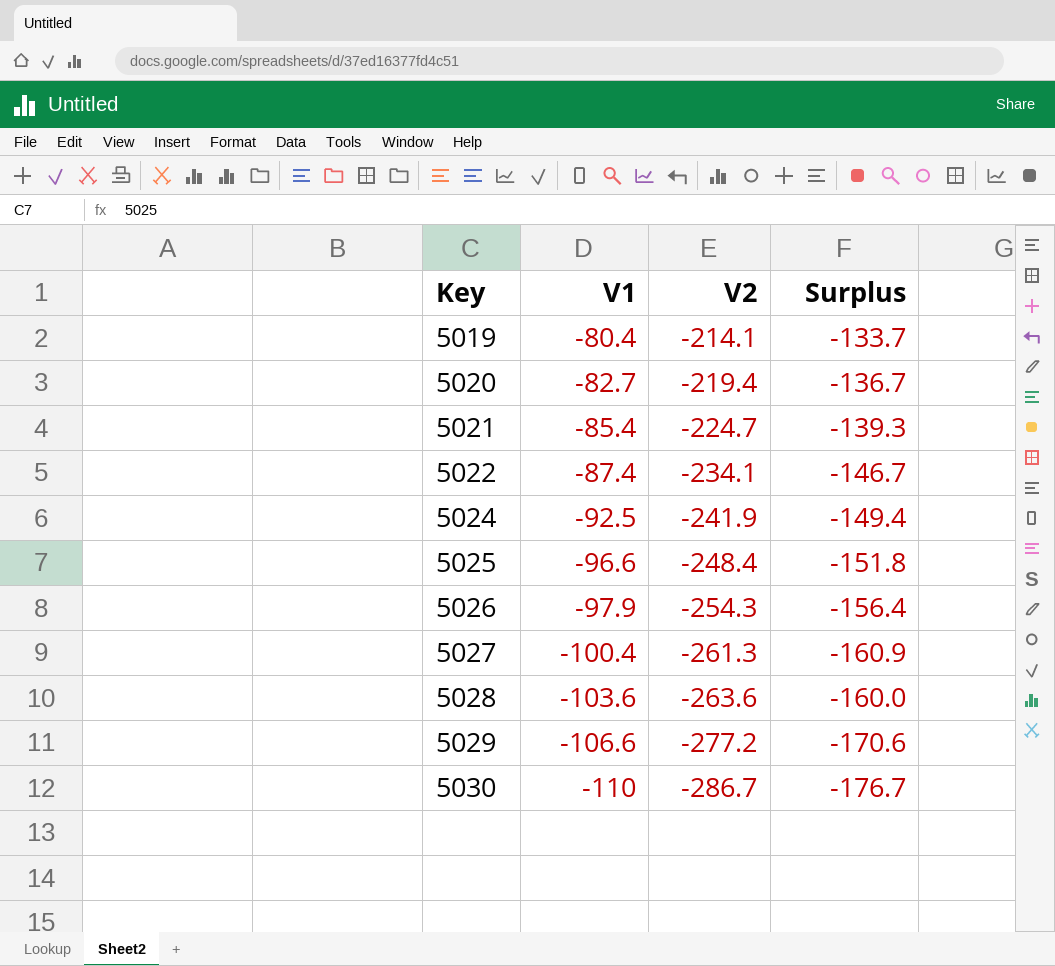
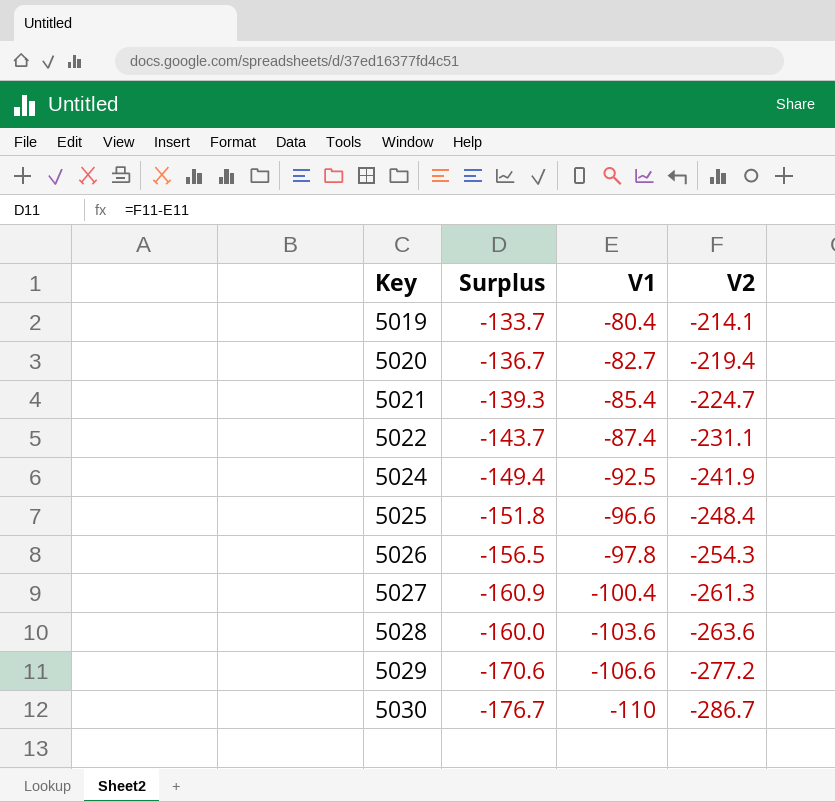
column Surplus | position: 4 -> 2
5022 | Surplus: -146.7 -> -143.7
5022 | V2: -234.1 -> -231.1
5026 | Surplus: -156.4 -> -156.5
5026 | V1: -97.9 -> -97.8

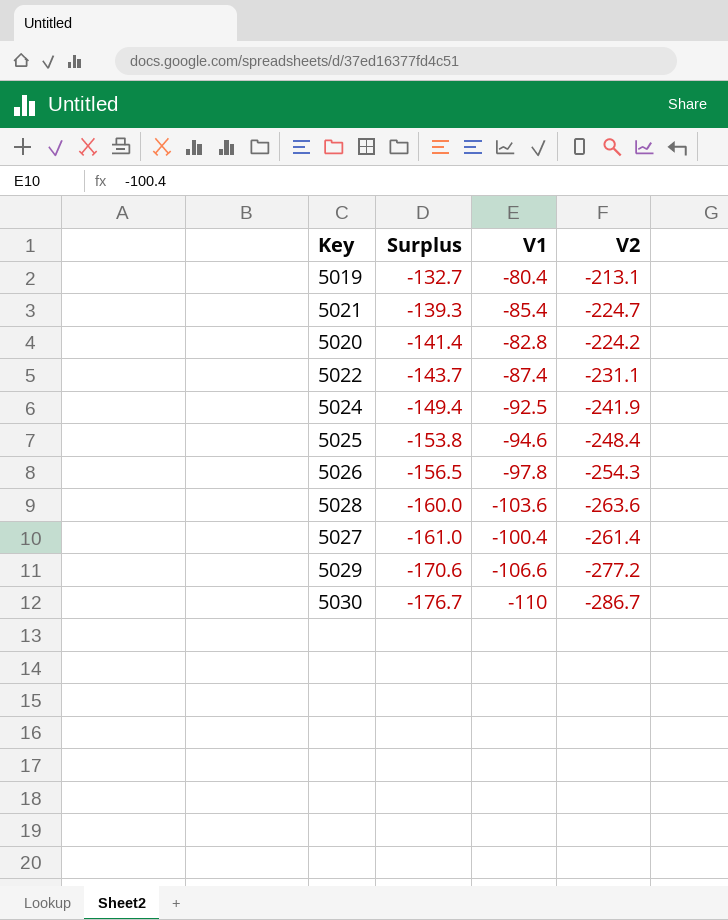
row order: Key ascending -> Surplus descending
5019 | Surplus: -133.7 -> -132.7
5019 | V2: -214.1 -> -213.1
5020 | Surplus: -136.7 -> -141.4
5020 | V1: -82.7 -> -82.8
5020 | V2: -219.4 -> -224.2
5025 | Surplus: -151.8 -> -153.8
5025 | V1: -96.6 -> -94.6
5027 | Surplus: -160.9 -> -161.0
5027 | V2: -261.3 -> -261.4

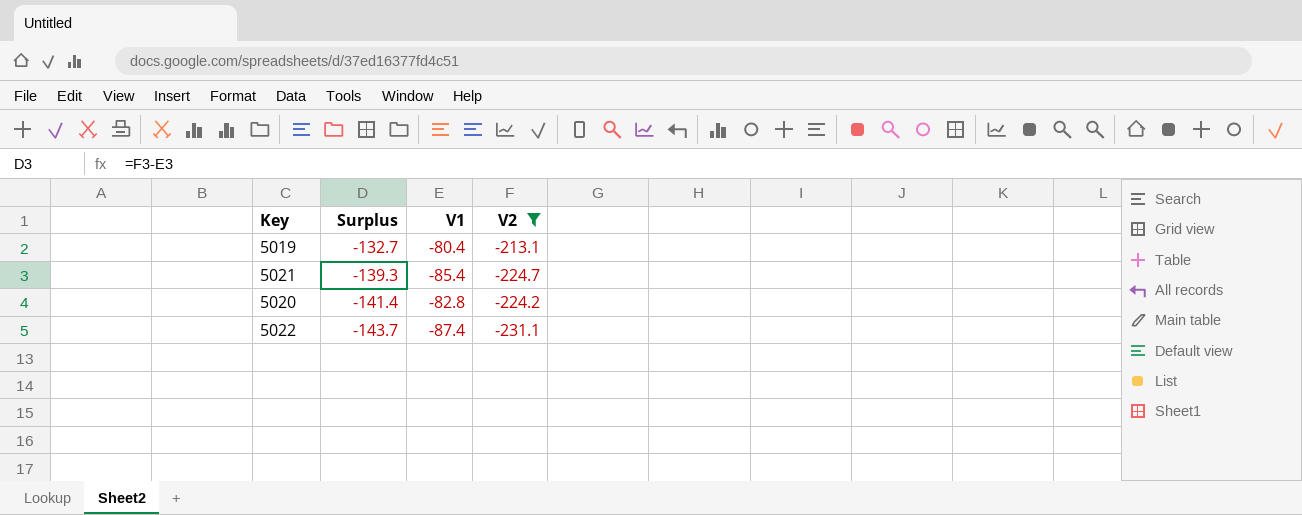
filter: none -> V2 >= -231.1

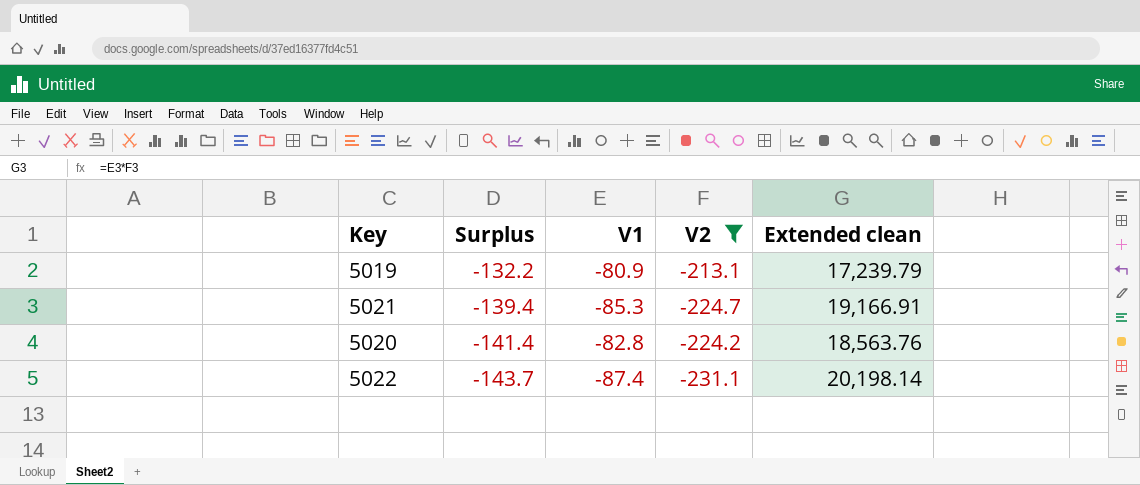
column Extended clean | formula: none -> [V1] * [V2]
5019 | Surplus: -132.7 -> -132.2
5019 | V1: -80.4 -> -80.9
5021 | Surplus: -139.3 -> -139.4
5021 | V1: -85.4 -> -85.3

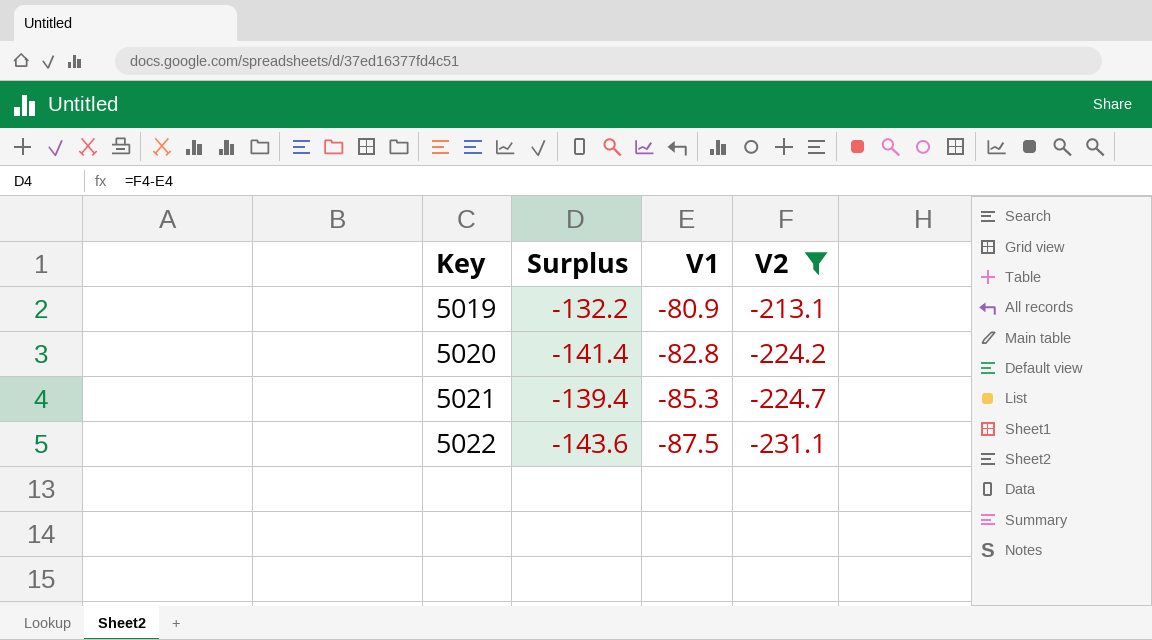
row order: Surplus descending -> Key ascending
column Extended clean | formula: [V1] * [V2] -> none
5022 | Surplus: -143.7 -> -143.6
5022 | V1: -87.4 -> -87.5

